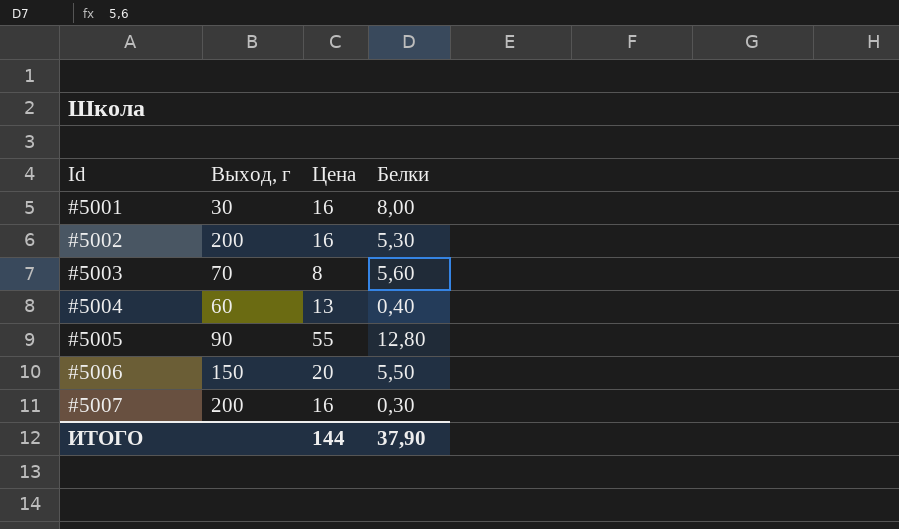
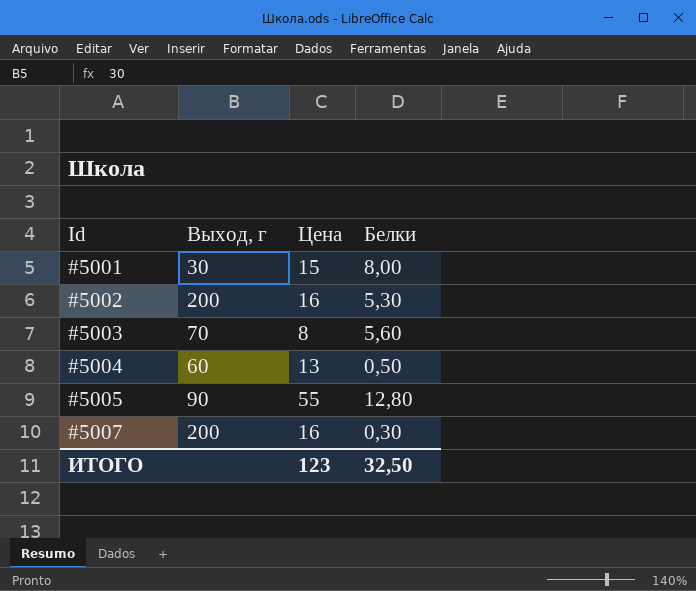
row #5006: 150 | 20 | 5,50 -> none
#5001 | Цена: 16 -> 15
#5004 | Белки: 0,40 -> 0,50
ИТОГО | Цена: 144 -> 123
ИТОГО | Белки: 37,90 -> 32,50

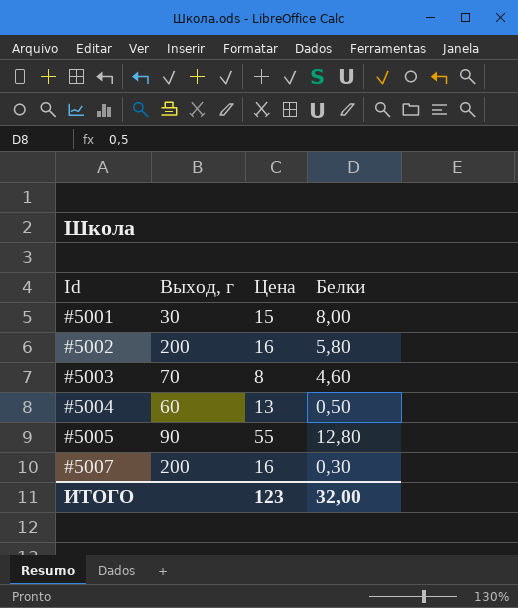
#5002 | Белки: 5,30 -> 5,80
#5003 | Белки: 5,60 -> 4,60
ИТОГО | Белки: 32,50 -> 32,00

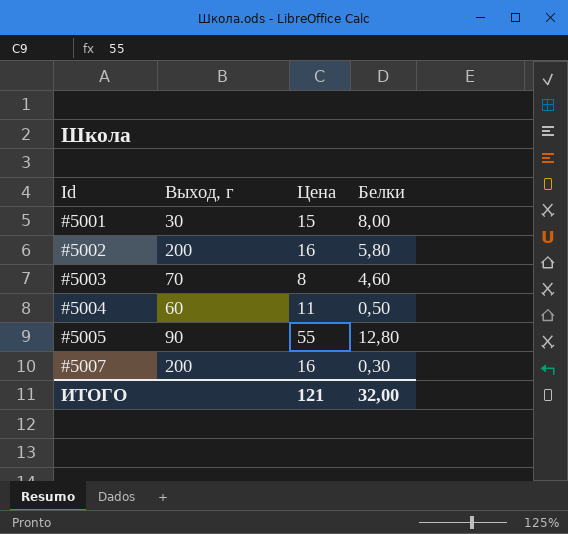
#5004 | Цена: 13 -> 11
ИТОГО | Цена: 123 -> 121

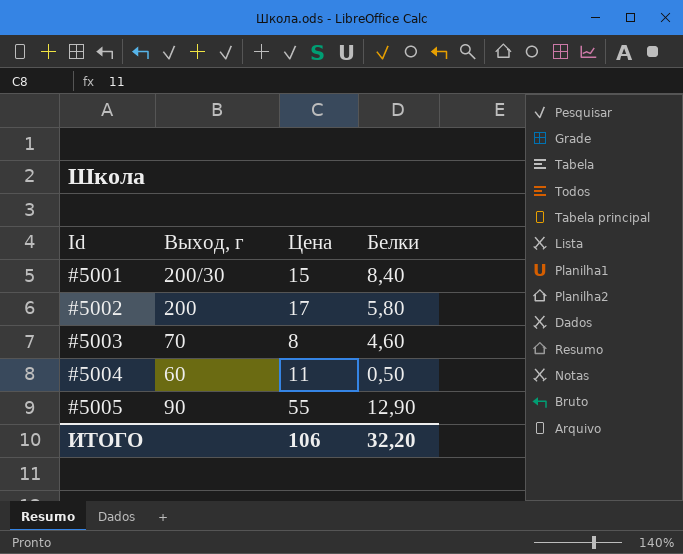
row #5007: 200 | 16 | 0,30 -> none
#5001 | Выход, г: 30 -> 200/30
#5001 | Белки: 8,00 -> 8,40
#5002 | Цена: 16 -> 17
#5005 | Белки: 12,80 -> 12,90
ИТОГО | Цена: 121 -> 106
ИТОГО | Белки: 32,00 -> 32,20

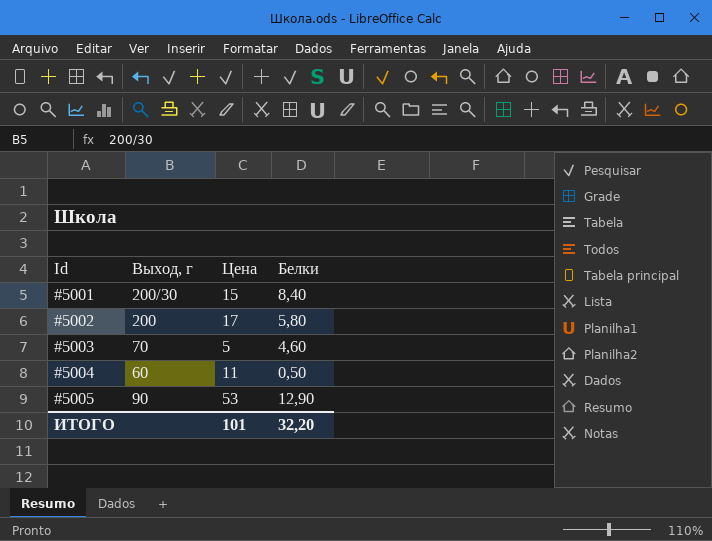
#5003 | Цена: 8 -> 5
#5005 | Цена: 55 -> 53
ИТОГО | Цена: 106 -> 101

